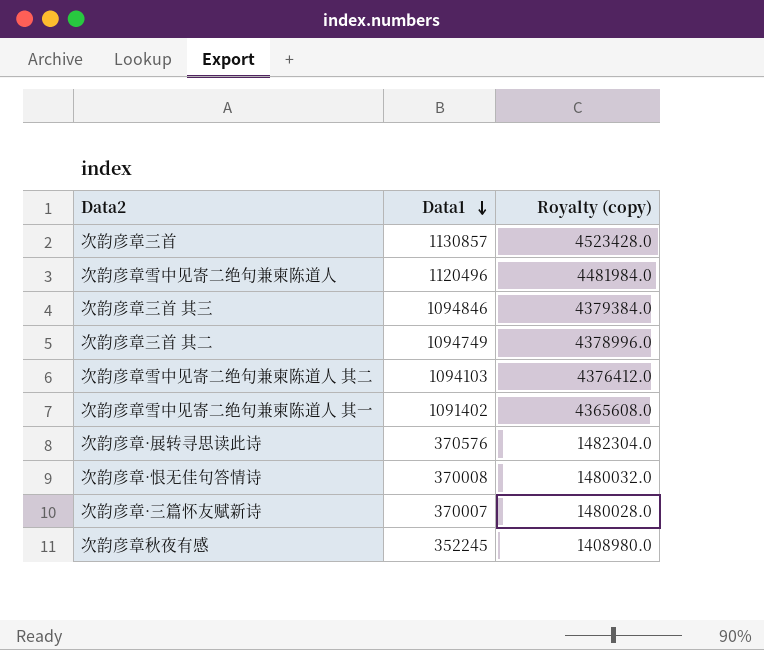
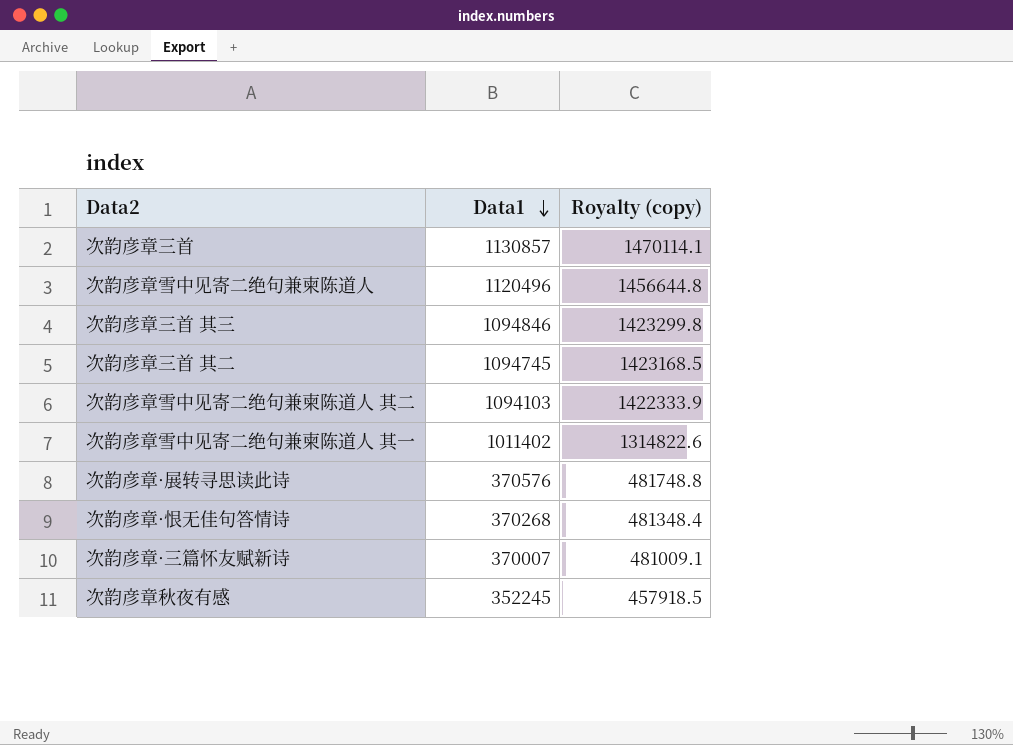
column Royalty (copy) | formula: [Data1] * 4 -> [Data1] * 1.3
次韵彦章三首 其二 | Data1: 1094749 -> 1094745
次韵彦章雪中见寄二绝句兼柬陈道人 其一 | Data1: 1091402 -> 1011402
次韵彦章·恨无佳句答情诗 | Data1: 370008 -> 370268

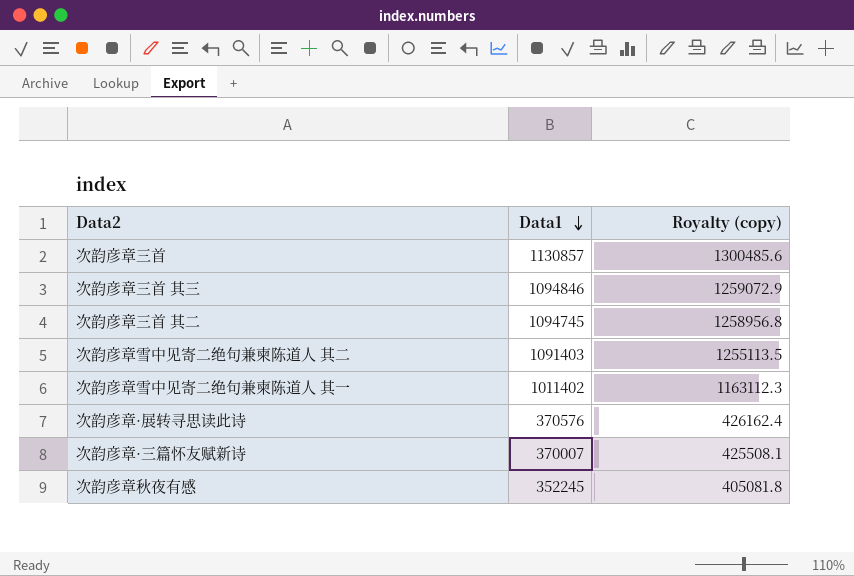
column Royalty (copy) | formula: [Data1] * 1.3 -> [Data1] * 1.15
row 次韵彦章雪中见寄二绝句兼柬陈道人: 1120496 | 1456644.8 -> none
row 次韵彦章·恨无佳句答情诗: 370268 | 481348.4 -> none
次韵彦章雪中见寄二绝句兼柬陈道人 其二 | Data1: 1094103 -> 1091403

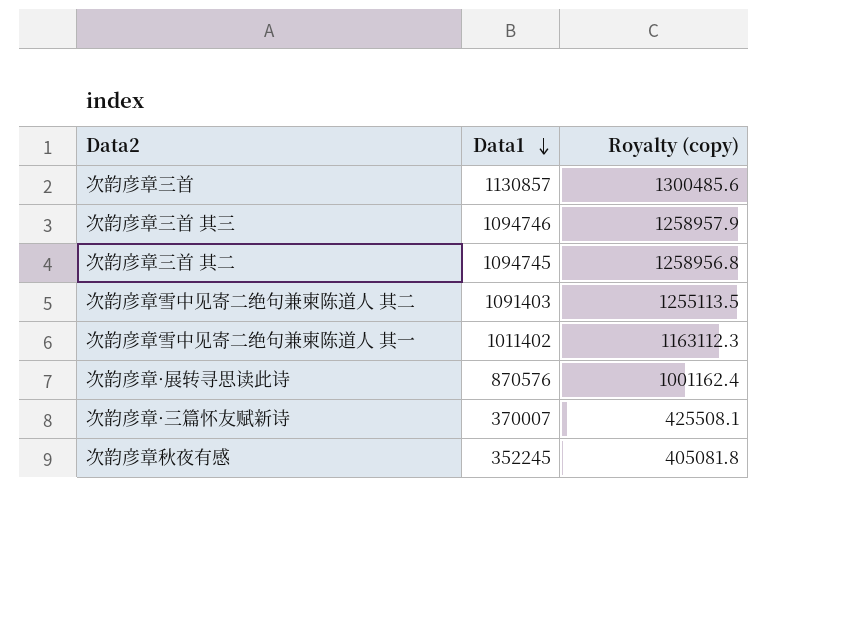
次韵彦章三首 其三 | Data1: 1094846 -> 1094746
次韵彦章三首 其三 | Royalty (copy): 1259072.9 -> 1258957.9
次韵彦章·展转寻思读此诗 | Data1: 370576 -> 870576
次韵彦章·展转寻思读此诗 | Royalty (copy): 426162.4 -> 1001162.4

